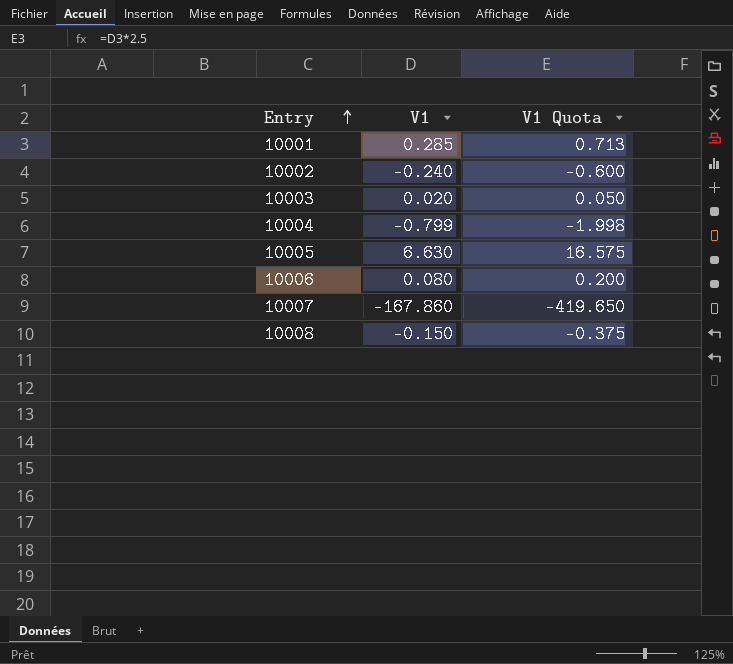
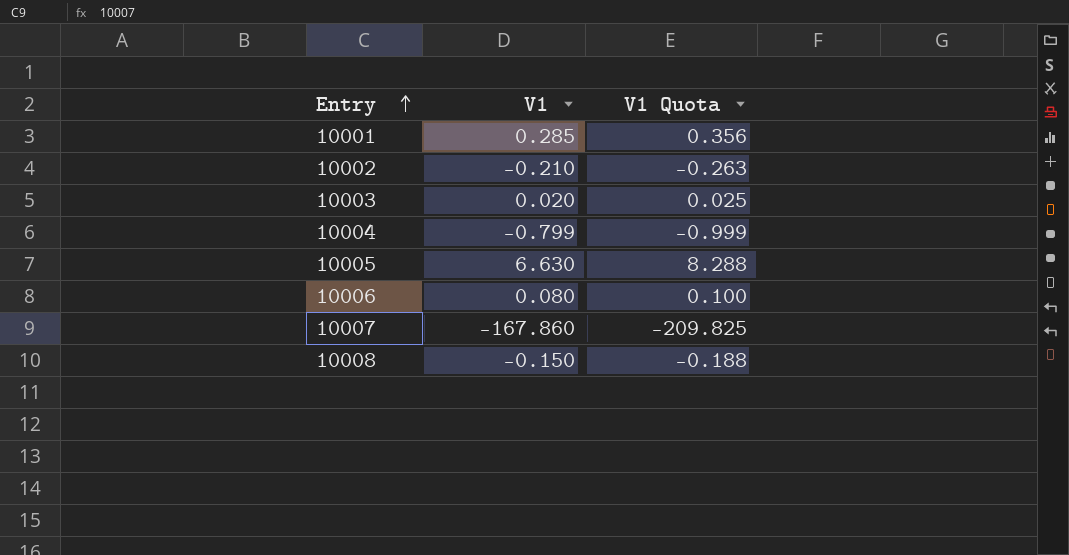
column V1 Quota | formula: [V1] * 2.5 -> [V1] * 1.25
10002 | V1: -0.240 -> -0.210

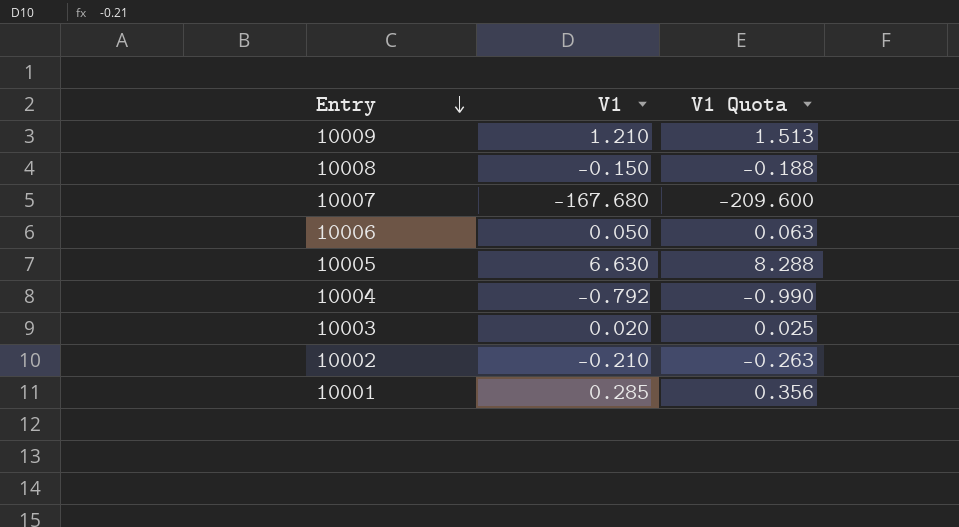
row order: Entry ascending -> Entry descending
row 10009: none -> 1.210 | 1.513
10007 | V1: -167.860 -> -167.680
10007 | V1 Quota: -209.825 -> -209.600
10006 | V1: 0.080 -> 0.050
10006 | V1 Quota: 0.100 -> 0.063
10004 | V1: -0.799 -> -0.792
10004 | V1 Quota: -0.999 -> -0.990

